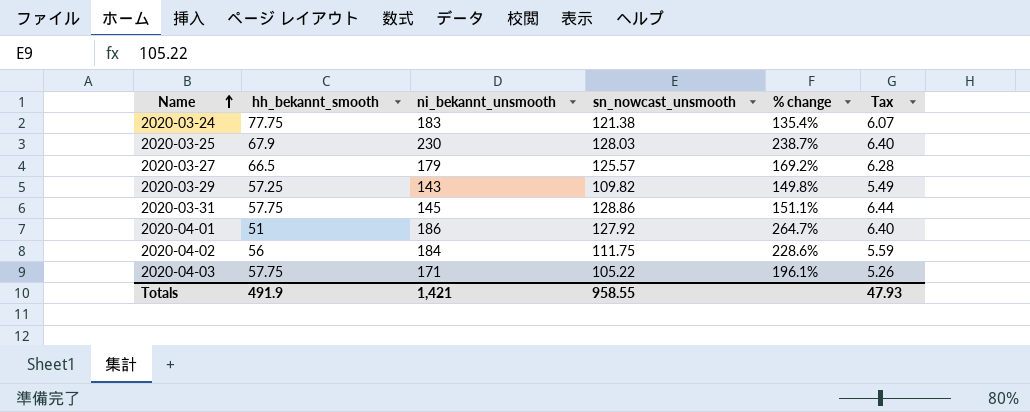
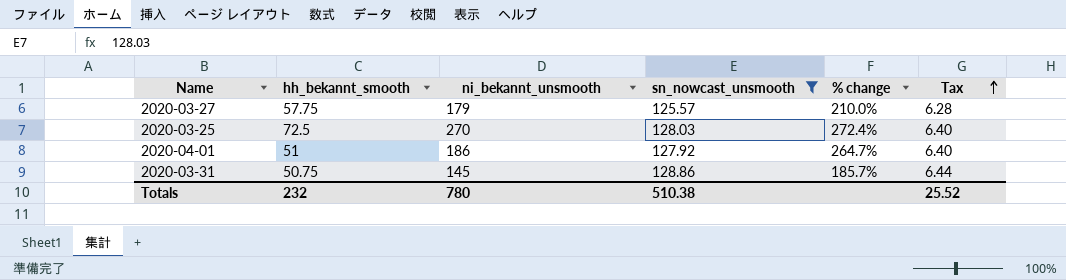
filter: none -> sn_nowcast_unsmooth >= 125.57
row order: Name ascending -> Tax ascending
2020-03-27 | hh_bekannt_smooth: 66.5 -> 57.75
2020-03-27 | % change: 169.2% -> 210.0%
2020-03-25 | hh_bekannt_smooth: 67.9 -> 72.5
2020-03-25 | ni_bekannt_unsmooth: 230 -> 270
2020-03-25 | % change: 238.7% -> 272.4%
2020-03-31 | hh_bekannt_smooth: 57.75 -> 50.75
2020-03-31 | % change: 151.1% -> 185.7%
Totals | hh_bekannt_smooth: 491.9 -> 232
Totals | ni_bekannt_unsmooth: 1,421 -> 780
Totals | sn_nowcast_unsmooth: 958.55 -> 510.38
Totals | Tax: 47.93 -> 25.52

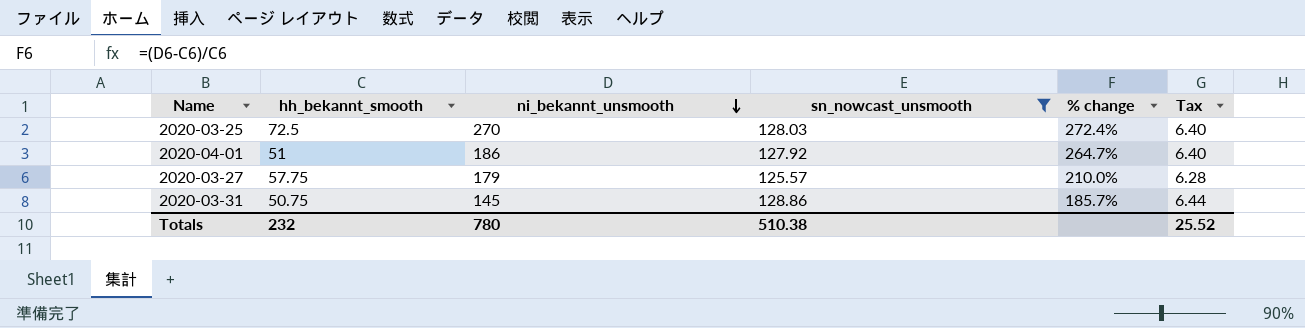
row order: Tax ascending -> ni_bekannt_unsmooth descending

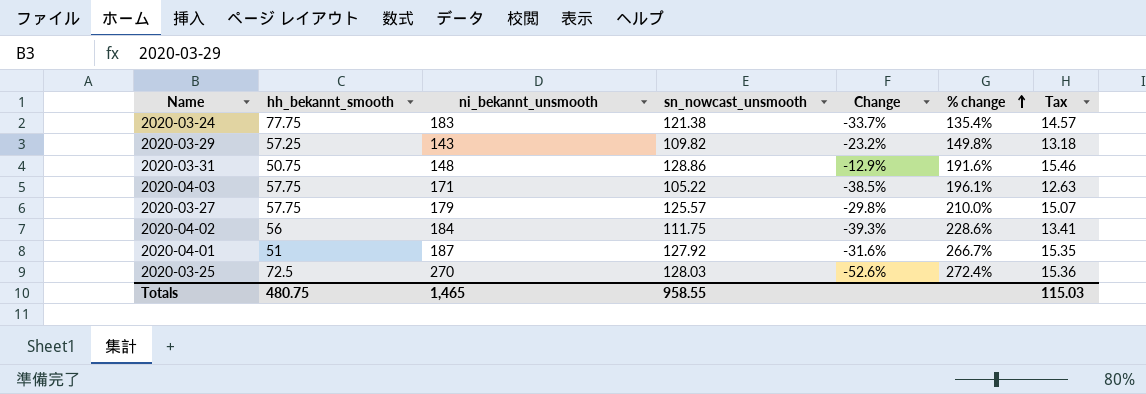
filter: sn_nowcast_unsmooth >= 125.57 -> none
row order: ni_bekannt_unsmooth descending -> % change ascending
column Change | formula: none -> ([sn_nowcast_unsmooth] - [ni_bekannt_unsmooth]) / [ni_bekannt_unsmooth]
column Tax | formula: [sn_nowcast_unsmooth] * 0.05 -> [sn_nowcast_unsmooth] * 0.12
2020-03-31 | ni_bekannt_unsmooth: 145 -> 148
2020-03-31 | % change: 185.7% -> 191.6%
2020-04-01 | ni_bekannt_unsmooth: 186 -> 187
2020-04-01 | % change: 264.7% -> 266.7%
Totals | hh_bekannt_smooth: 232 -> 480.75
Totals | ni_bekannt_unsmooth: 780 -> 1,465
Totals | sn_nowcast_unsmooth: 510.38 -> 958.55
Totals | Tax: 25.52 -> 115.03

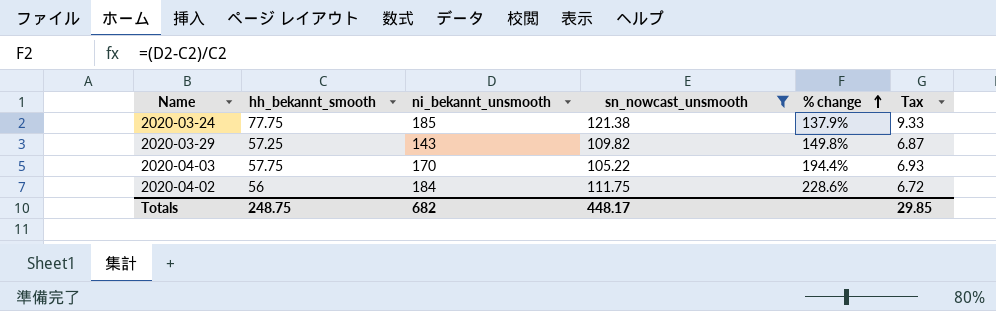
filter: none -> sn_nowcast_unsmooth <= 121.38
column Change | formula: ([sn_nowcast_unsmooth] - [ni_bekannt_unsmooth]) / [ni_bekannt_unsmooth] -> none
column Tax | formula: [sn_nowcast_unsmooth] * 0.12 -> [hh_bekannt_smooth] * 0.12
2020-03-24 | ni_bekannt_unsmooth: 183 -> 185
2020-03-24 | % change: 135.4% -> 137.9%
2020-04-03 | ni_bekannt_unsmooth: 171 -> 170
2020-04-03 | % change: 196.1% -> 194.4%
Totals | hh_bekannt_smooth: 480.75 -> 248.75
Totals | ni_bekannt_unsmooth: 1,465 -> 682
Totals | sn_nowcast_unsmooth: 958.55 -> 448.17
Totals | Tax: 115.03 -> 29.85

